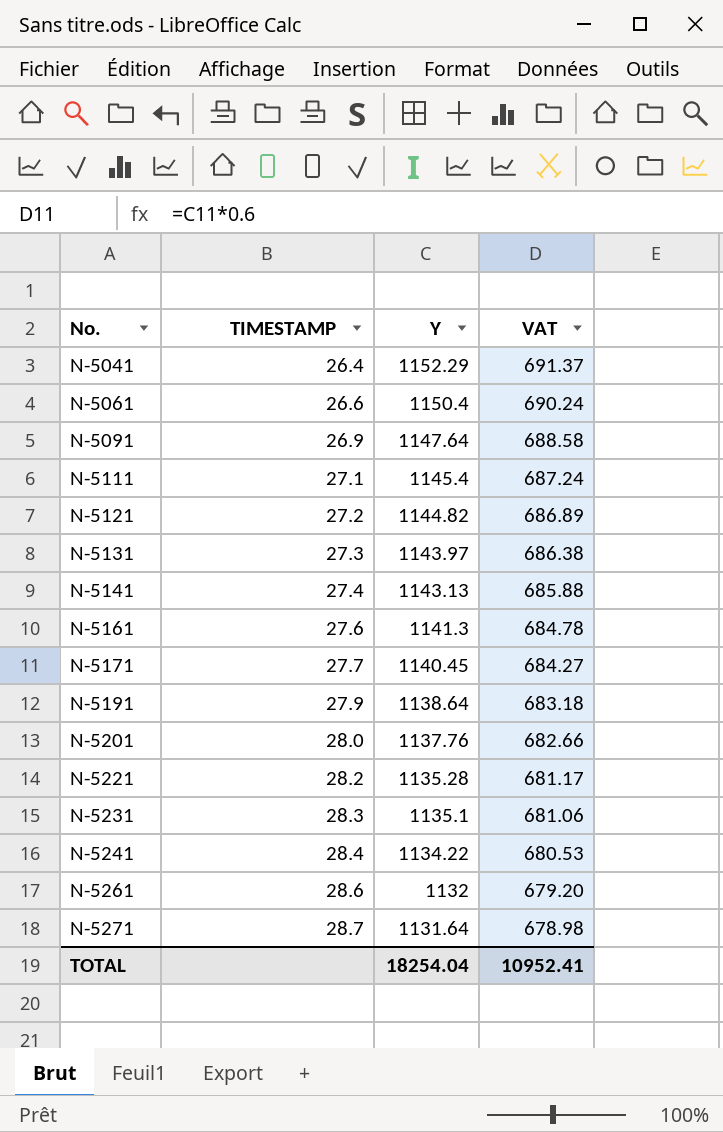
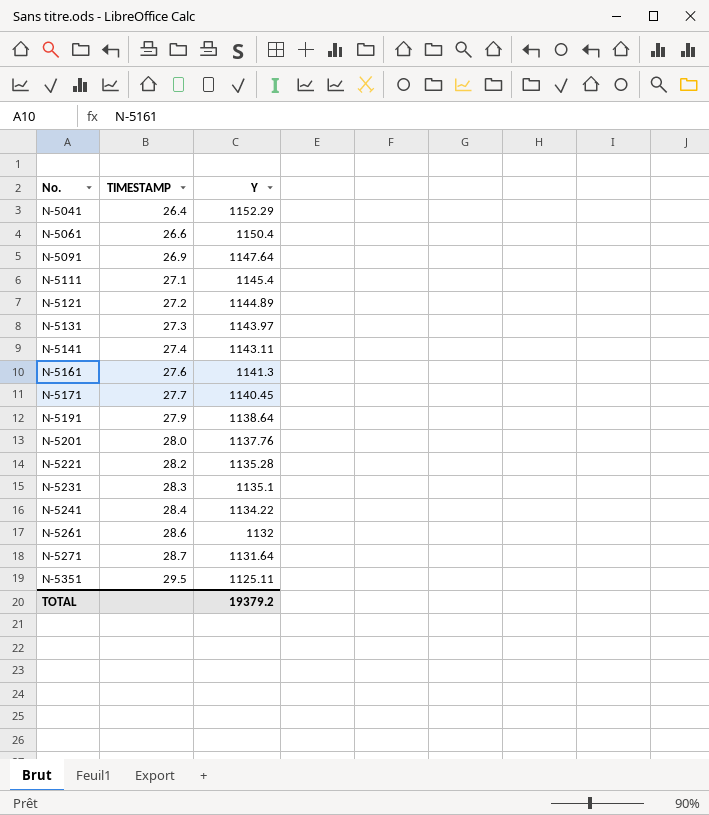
column VAT | formula: [Y] * 0.6 -> none
N-5121 | Y: 1144.82 -> 1144.89
N-5141 | Y: 1143.13 -> 1143.11
row N-5351: none -> 29.5 | 1125.11
TOTAL | Y: 18254.04 -> 19379.2

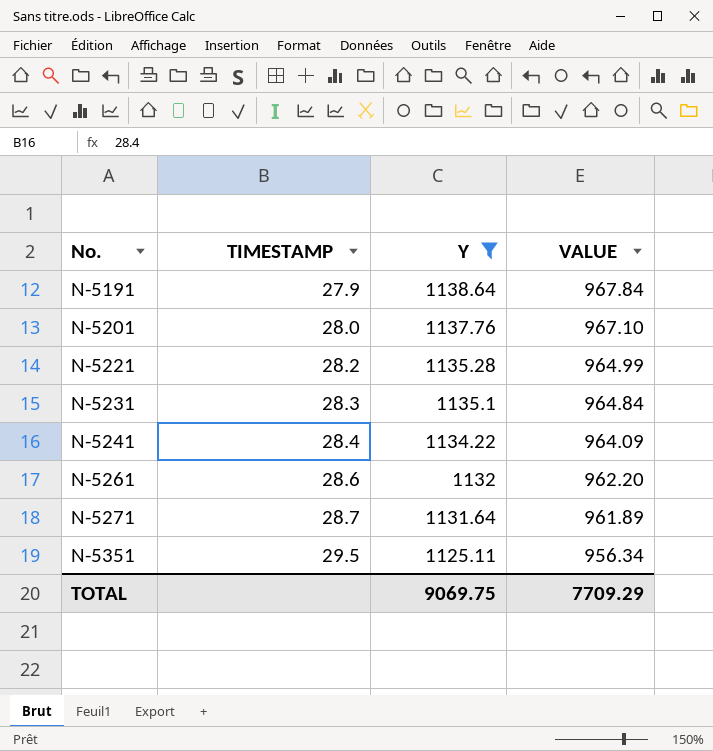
filter: none -> Y <= 1138.64
column VALUE | formula: none -> [Y] * 0.85
TOTAL | Y: 19379.2 -> 9069.75

